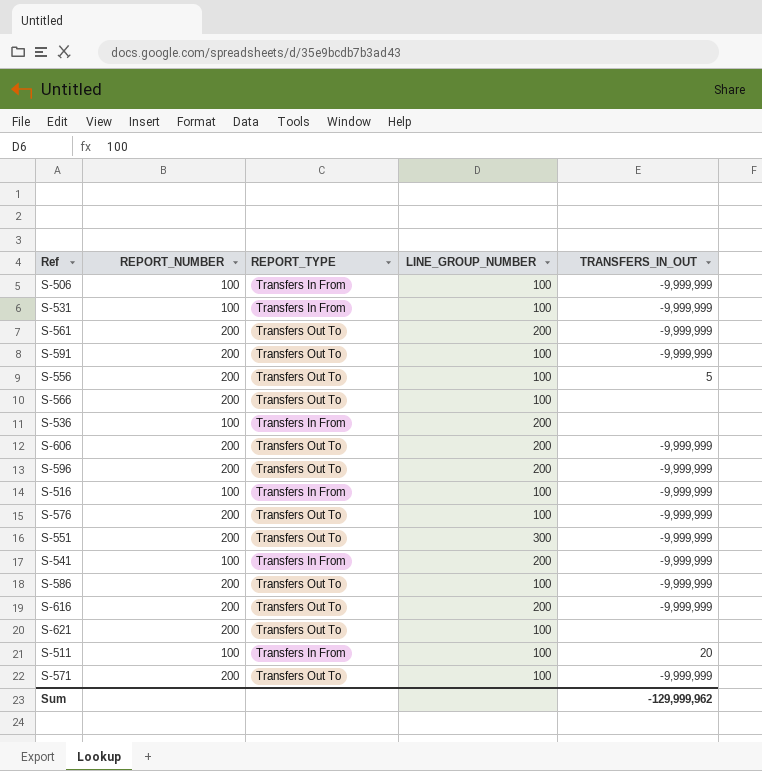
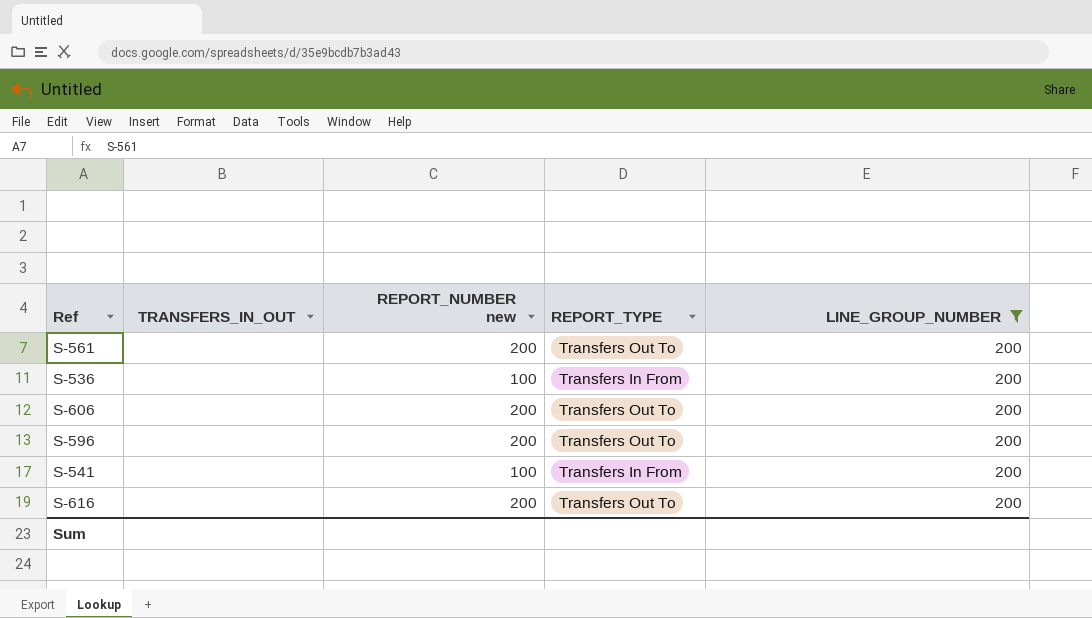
filter: none -> LINE_GROUP_NUMBER = 200
column TRANSFERS_IN_OUT | position: 5 -> 2
column name: REPORT_NUMBER -> REPORT_NUMBER new
S-561 | TRANSFERS_IN_OUT: -9,999,999 -> none
S-606 | TRANSFERS_IN_OUT: -9,999,999 -> none
S-596 | TRANSFERS_IN_OUT: -9,999,999 -> none
S-541 | TRANSFERS_IN_OUT: -9,999,999 -> none
S-616 | TRANSFERS_IN_OUT: -9,999,999 -> none
Sum | TRANSFERS_IN_OUT: -129,999,962 -> none

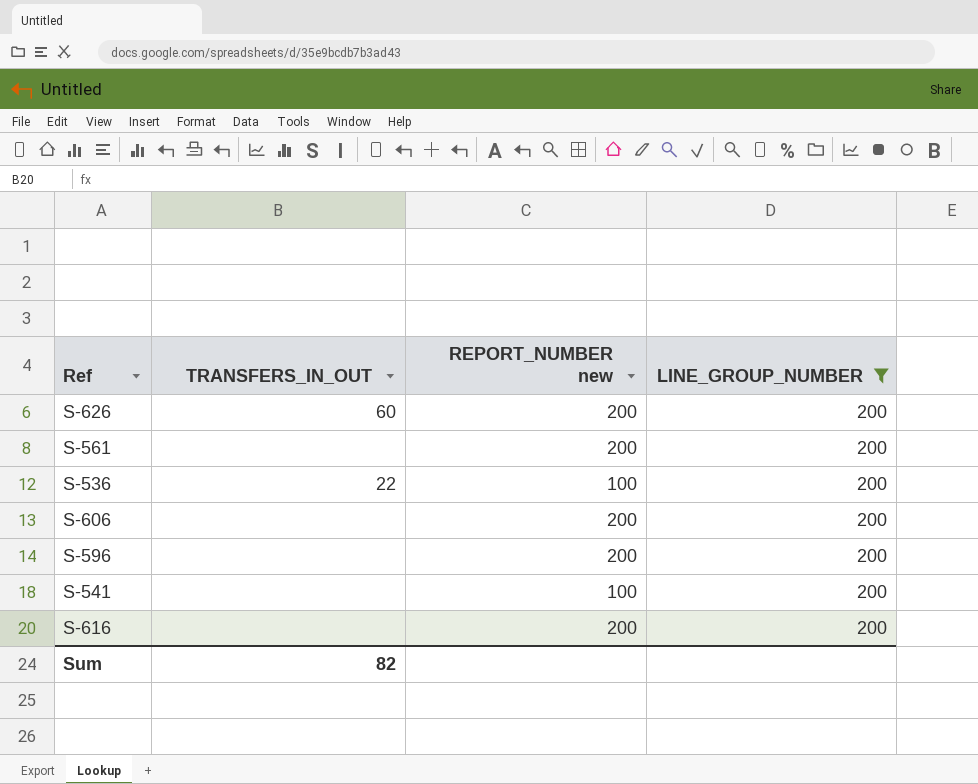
column REPORT_TYPE | position: 4 -> none
row S-626: none -> 60 | 200 | 200
S-536 | TRANSFERS_IN_OUT: none -> 22
Sum | TRANSFERS_IN_OUT: none -> 82

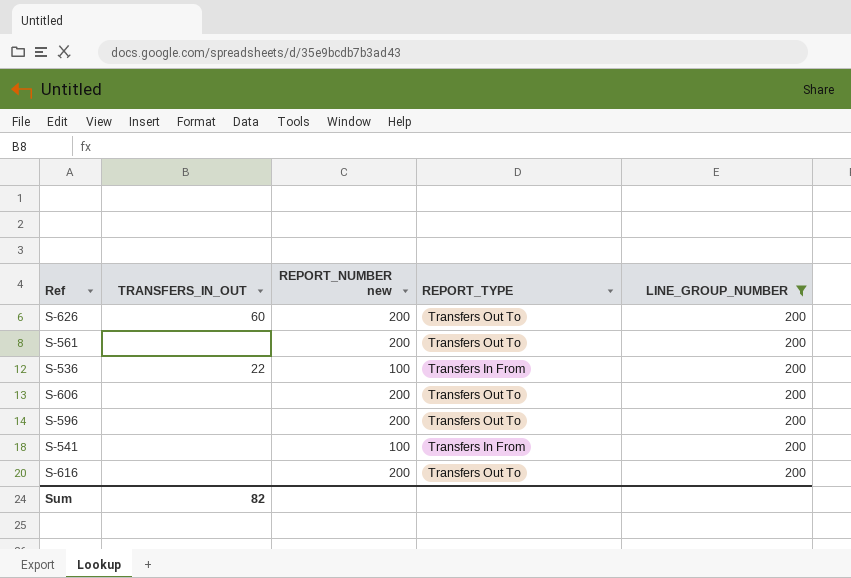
column REPORT_TYPE | position: none -> 4

